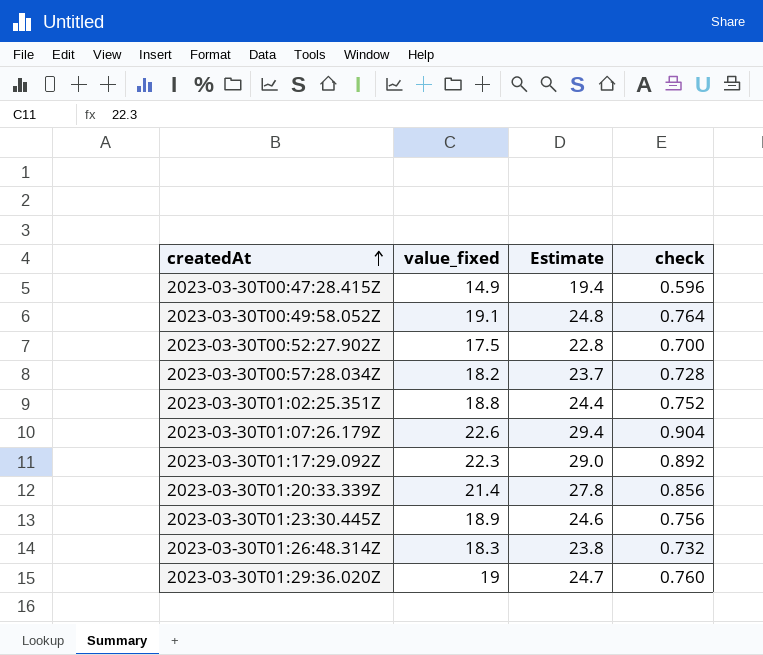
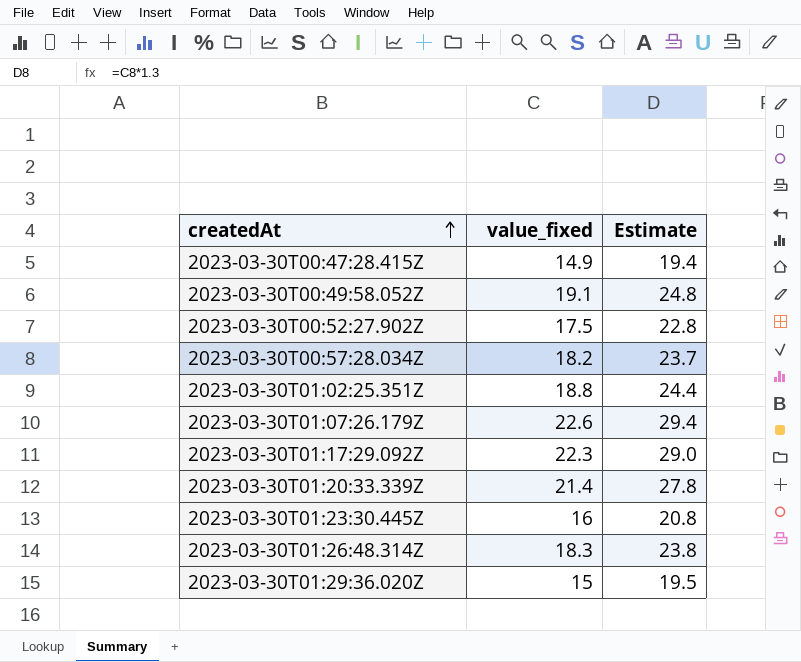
column check | formula: [value_fixed] * 0.04 -> none
2023-03-30T01:23:30.445Z | value_fixed: 18.9 -> 16
2023-03-30T01:23:30.445Z | Estimate: 24.6 -> 20.8
2023-03-30T01:29:36.020Z | value_fixed: 19 -> 15
2023-03-30T01:29:36.020Z | Estimate: 24.7 -> 19.5

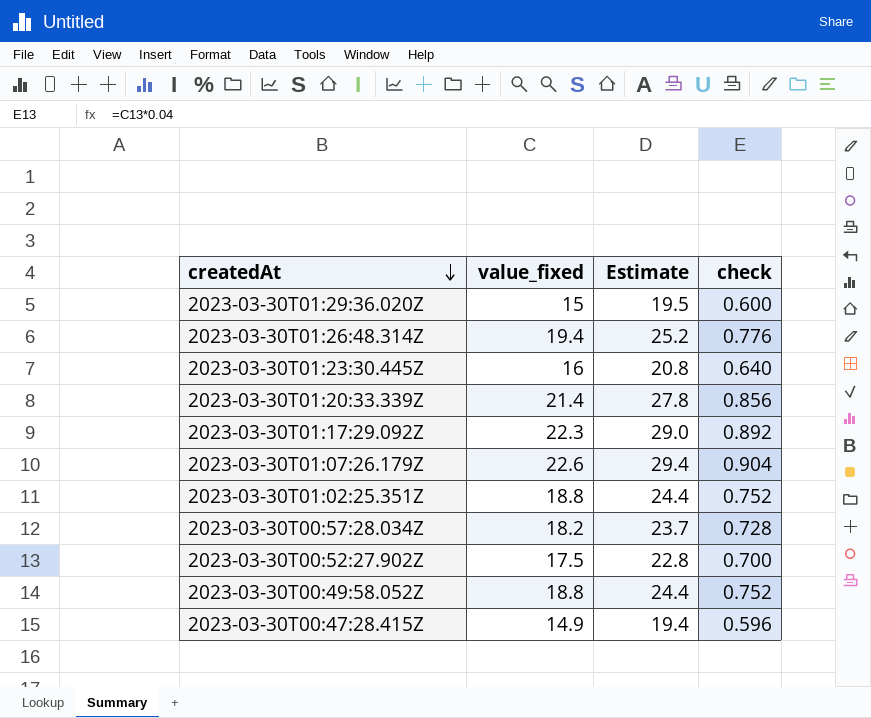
row order: createdAt ascending -> createdAt descending
column check | formula: none -> [value_fixed] * 0.04
2023-03-30T01:26:48.314Z | value_fixed: 18.3 -> 19.4
2023-03-30T01:26:48.314Z | Estimate: 23.8 -> 25.2
2023-03-30T00:49:58.052Z | value_fixed: 19.1 -> 18.8
2023-03-30T00:49:58.052Z | Estimate: 24.8 -> 24.4

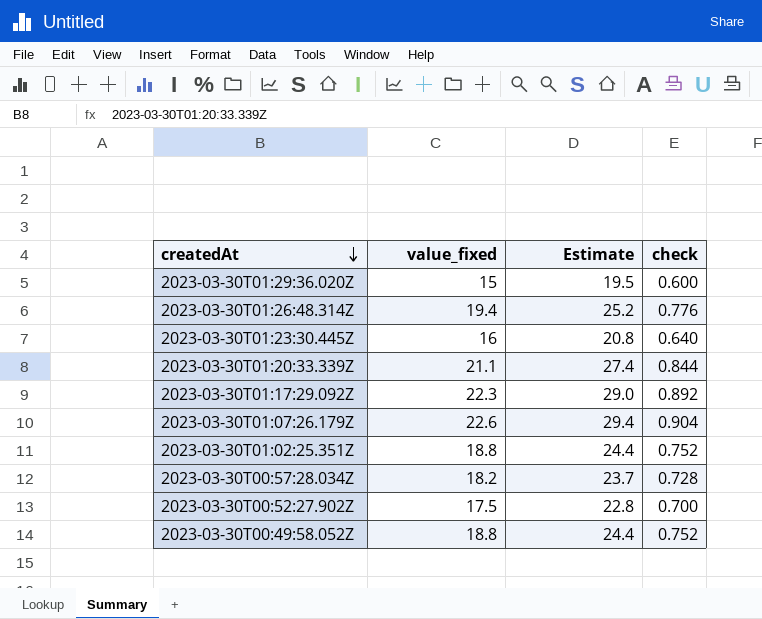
row 2023-03-30T00:47:28.415Z: 14.9 | 19.4 | 0.596 -> none
2023-03-30T01:20:33.339Z | value_fixed: 21.4 -> 21.1
2023-03-30T01:20:33.339Z | Estimate: 27.8 -> 27.4
2023-03-30T01:20:33.339Z | check: 0.856 -> 0.844

